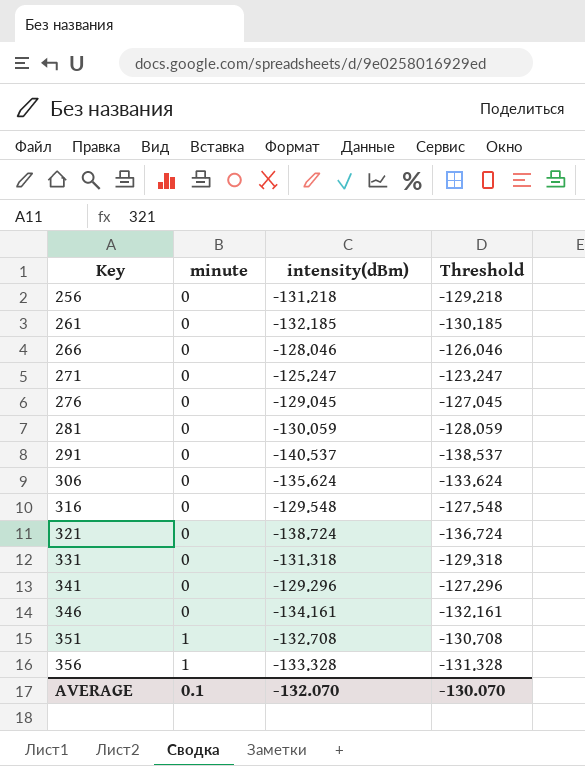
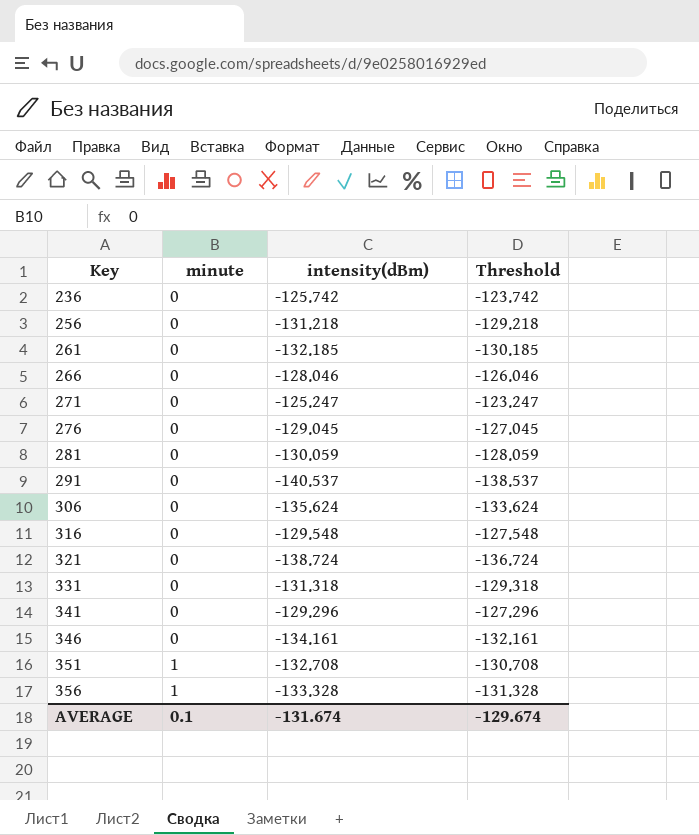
row 236: none -> 0 | -125.742 | -123.742
AVERAGE | intensity(dBm): -132.070 -> -131.674
AVERAGE | Threshold: -130.070 -> -129.674

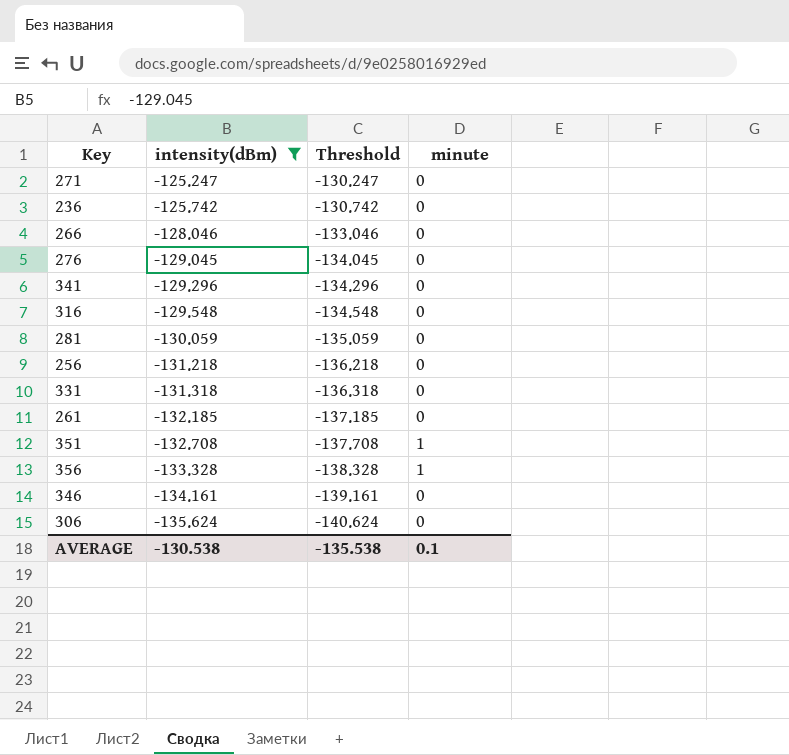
filter: none -> intensity(dBm) >= -135.624
row order: Key ascending -> intensity(dBm) descending
column Threshold | formula: [intensity(dBm)] + 2 -> [intensity(dBm)] - 5
column minute | position: 2 -> 4
AVERAGE | intensity(dBm): -131.674 -> -130.538
AVERAGE | Threshold: -129.674 -> -135.538

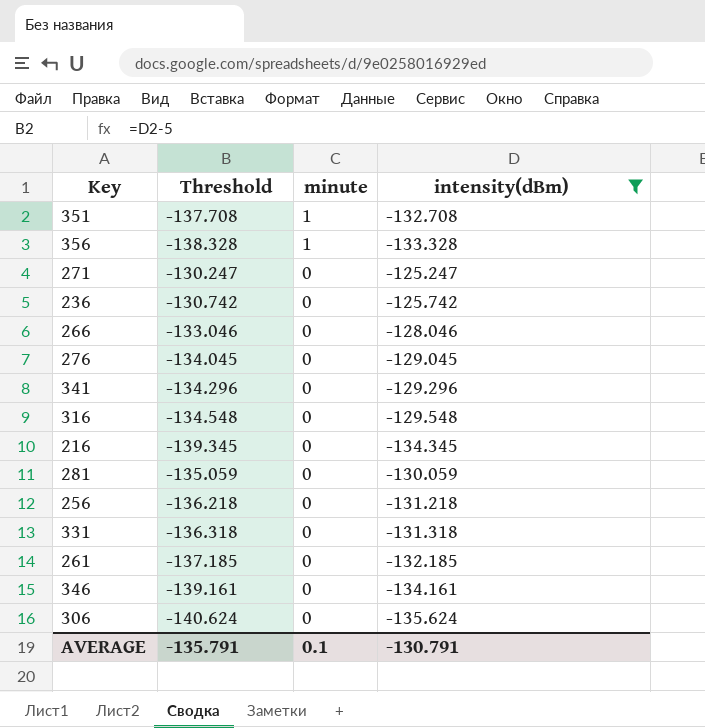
row order: intensity(dBm) descending -> minute descending
column intensity(dBm) | position: 2 -> 4
row 216: none -> -139.345 | 0 | -134.345
AVERAGE | Threshold: -135.538 -> -135.791
AVERAGE | intensity(dBm): -130.538 -> -130.791

